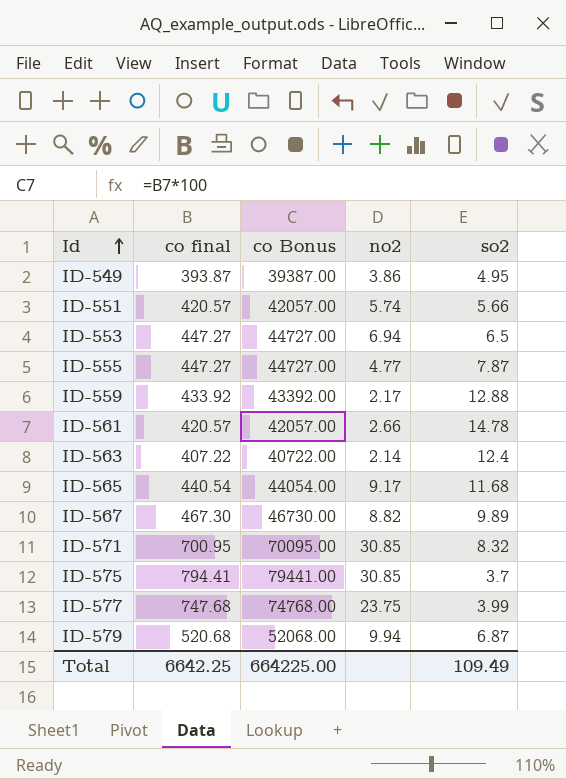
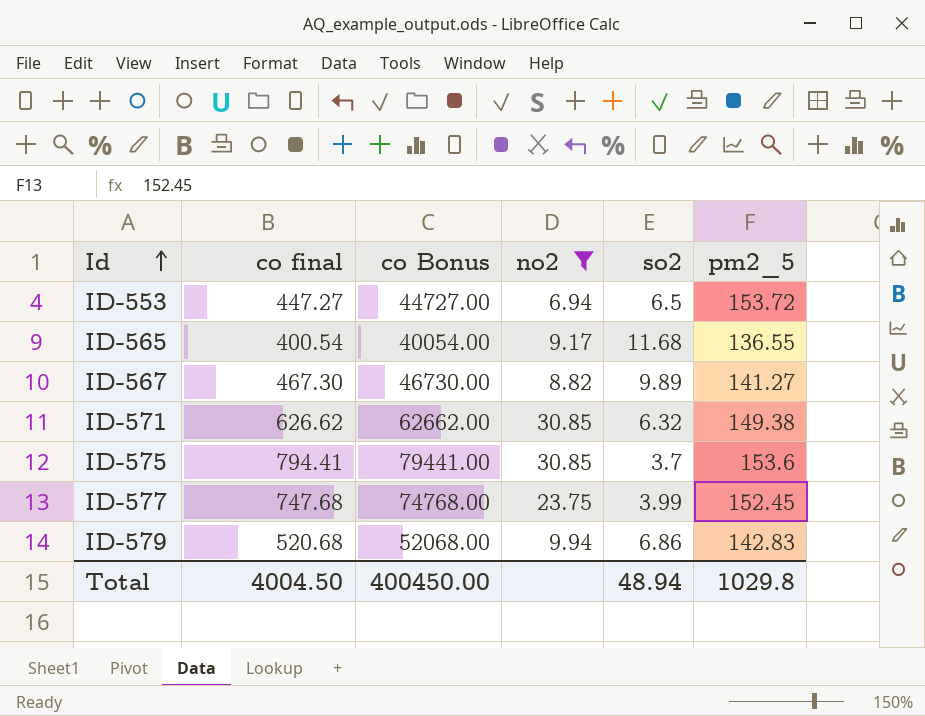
filter: none -> no2 >= 6.94
column pm2_5 | position: none -> 6
ID-565 | co final: 440.54 -> 400.54
ID-565 | co Bonus: 44054.00 -> 40054.00
ID-571 | co final: 700.95 -> 626.62
ID-571 | co Bonus: 70095.00 -> 62662.00
ID-571 | so2: 8.32 -> 6.32
ID-579 | so2: 6.87 -> 6.86
Total | co final: 6642.25 -> 4004.50
Total | co Bonus: 664225.00 -> 400450.00
Total | so2: 109.49 -> 48.94

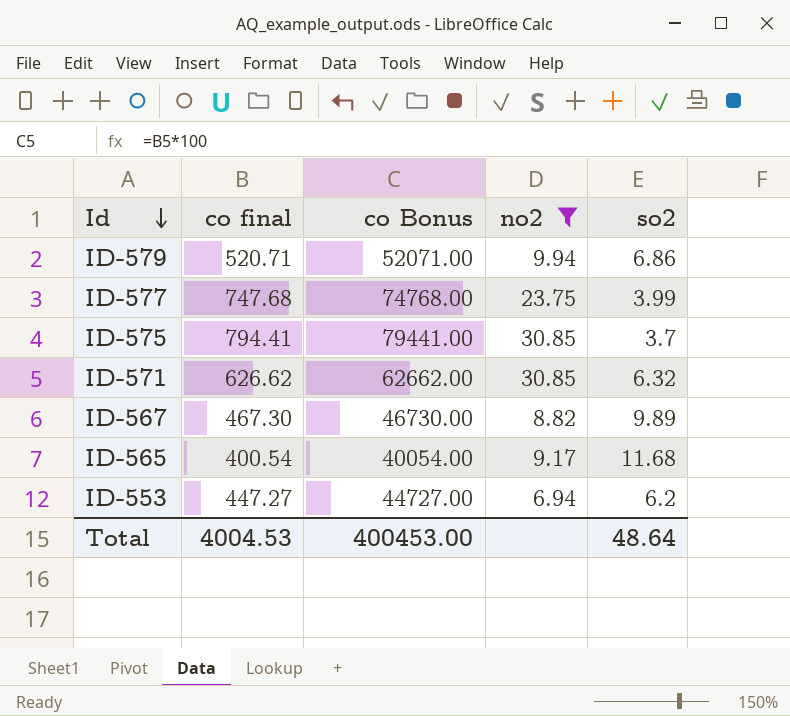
row order: Id ascending -> Id descending
column pm2_5 | position: 6 -> none
ID-579 | co final: 520.68 -> 520.71
ID-579 | co Bonus: 52068.00 -> 52071.00
ID-553 | so2: 6.5 -> 6.2
Total | co final: 4004.50 -> 4004.53
Total | co Bonus: 400450.00 -> 400453.00
Total | so2: 48.94 -> 48.64

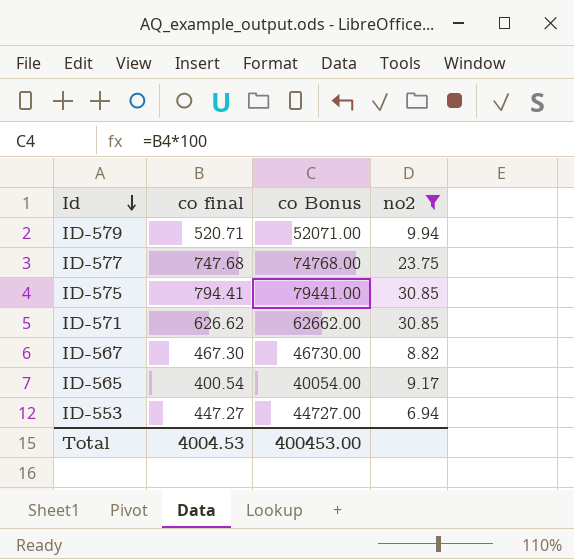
column so2 | position: 5 -> none

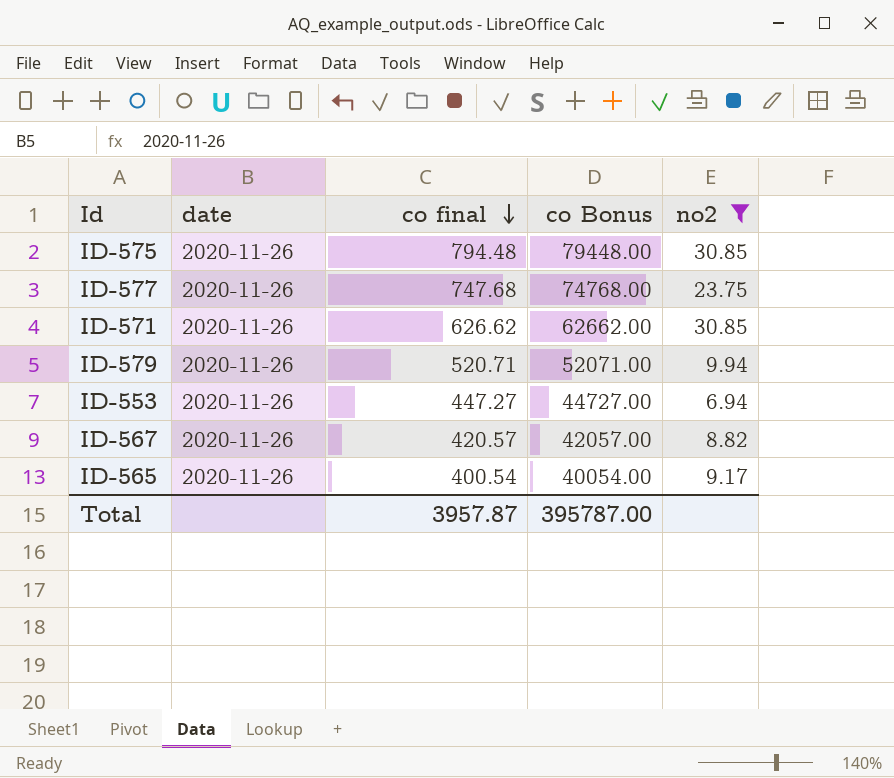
row order: Id descending -> co final descending
column date | position: none -> 2
ID-575 | co final: 794.41 -> 794.48
ID-575 | co Bonus: 79441.00 -> 79448.00
ID-567 | co final: 467.30 -> 420.57
ID-567 | co Bonus: 46730.00 -> 42057.00
Total | co final: 4004.53 -> 3957.87
Total | co Bonus: 400453.00 -> 395787.00

